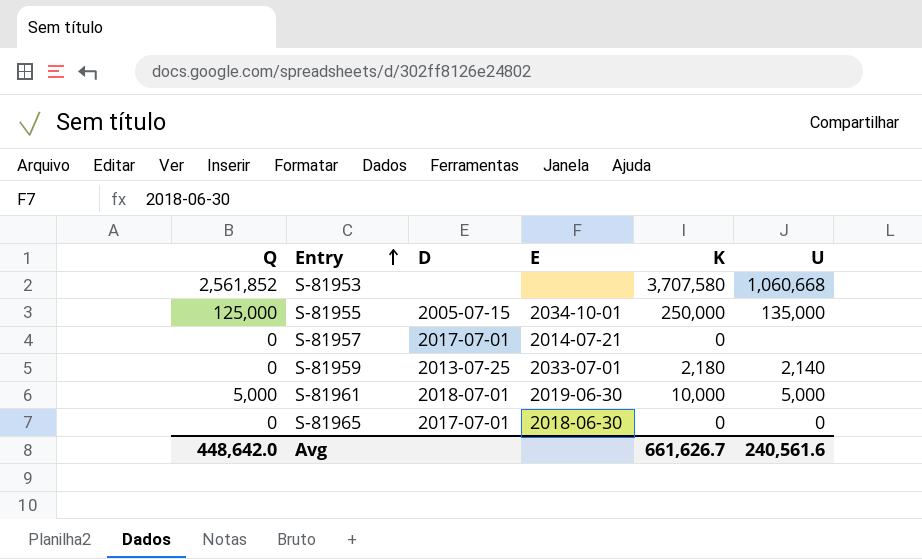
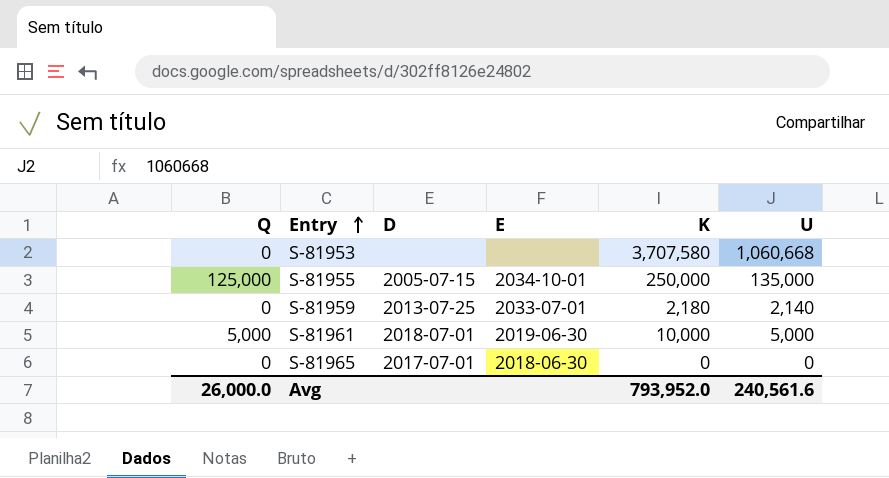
row S-81957: 0 | 2017-07-01 | 2014-07-21 | 0 | none -> none
S-81953 | Q: 2,561,852 -> 0
Avg | Q: 448,642.0 -> 26,000.0
Avg | K: 661,626.7 -> 793,952.0

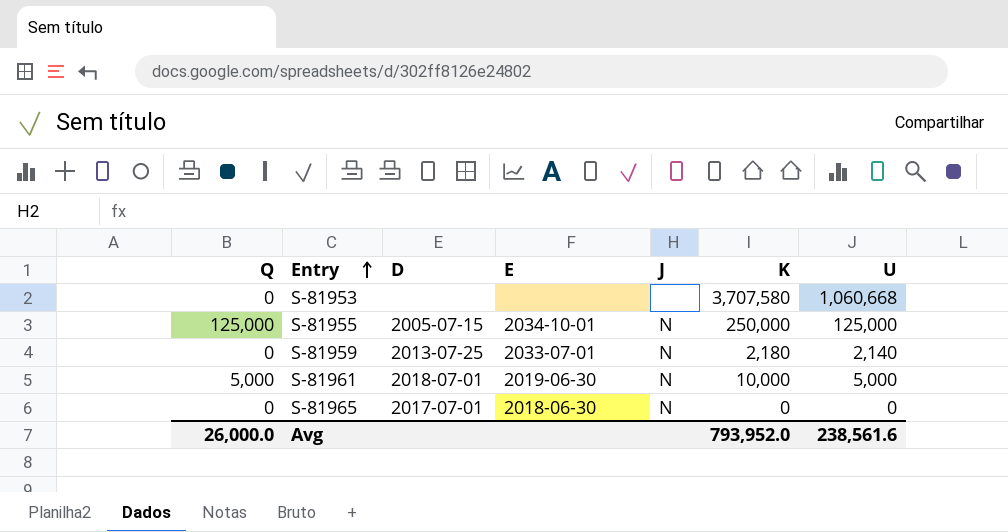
column J | position: none -> 5
S-81955 | U: 135,000 -> 125,000
Avg | U: 240,561.6 -> 238,561.6

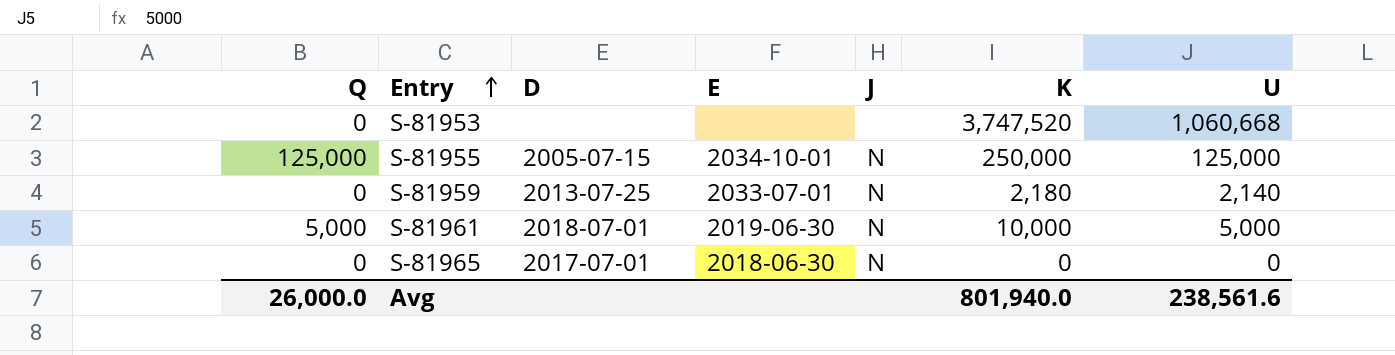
S-81953 | K: 3,707,580 -> 3,747,520
Avg | K: 793,952.0 -> 801,940.0

